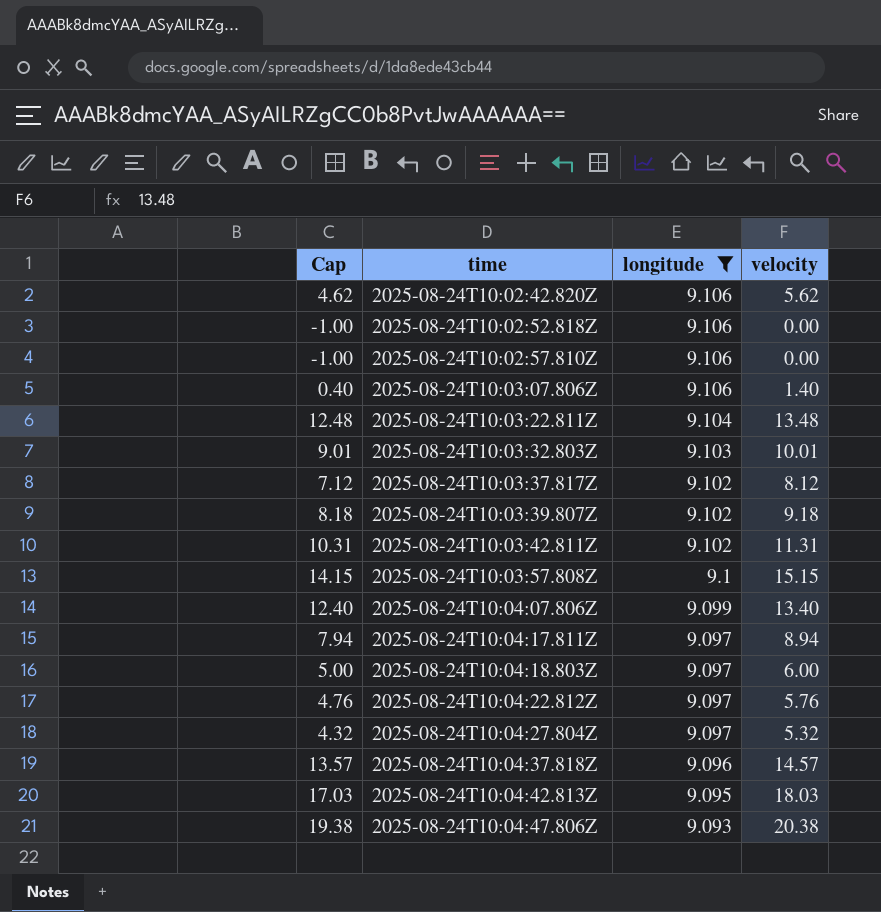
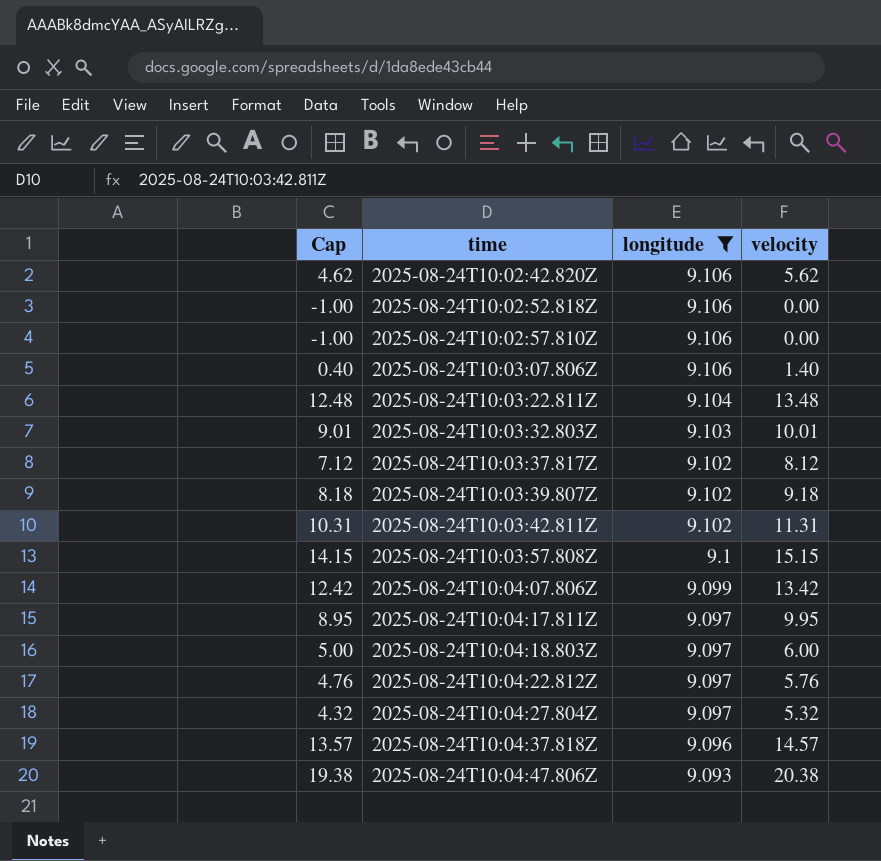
row 2025-08-24T10:04:42.813Z: 17.03 | 9.095 | 18.03 -> none
2025-08-24T10:04:07.806Z | Cap: 12.40 -> 12.42
2025-08-24T10:04:07.806Z | velocity: 13.40 -> 13.42
2025-08-24T10:04:17.811Z | Cap: 7.94 -> 8.95
2025-08-24T10:04:17.811Z | velocity: 8.94 -> 9.95

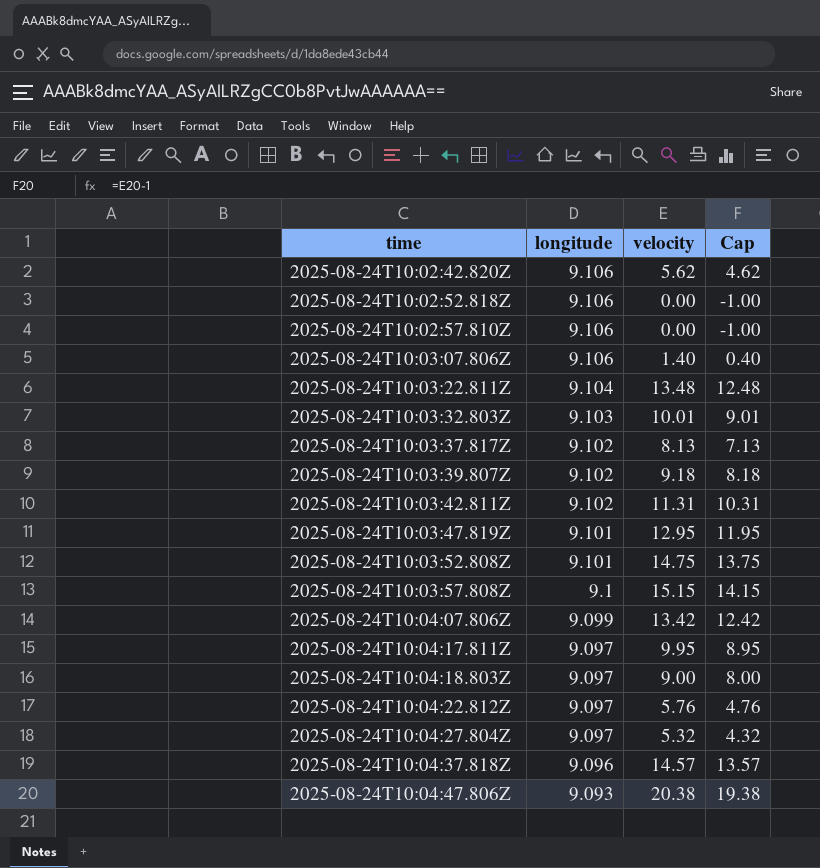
filter: longitude != 9.101 -> none
column Cap | position: 1 -> 4
2025-08-24T10:03:37.817Z | velocity: 8.12 -> 8.13
2025-08-24T10:03:37.817Z | Cap: 7.12 -> 7.13
2025-08-24T10:04:18.803Z | velocity: 6.00 -> 9.00
2025-08-24T10:04:18.803Z | Cap: 5.00 -> 8.00

